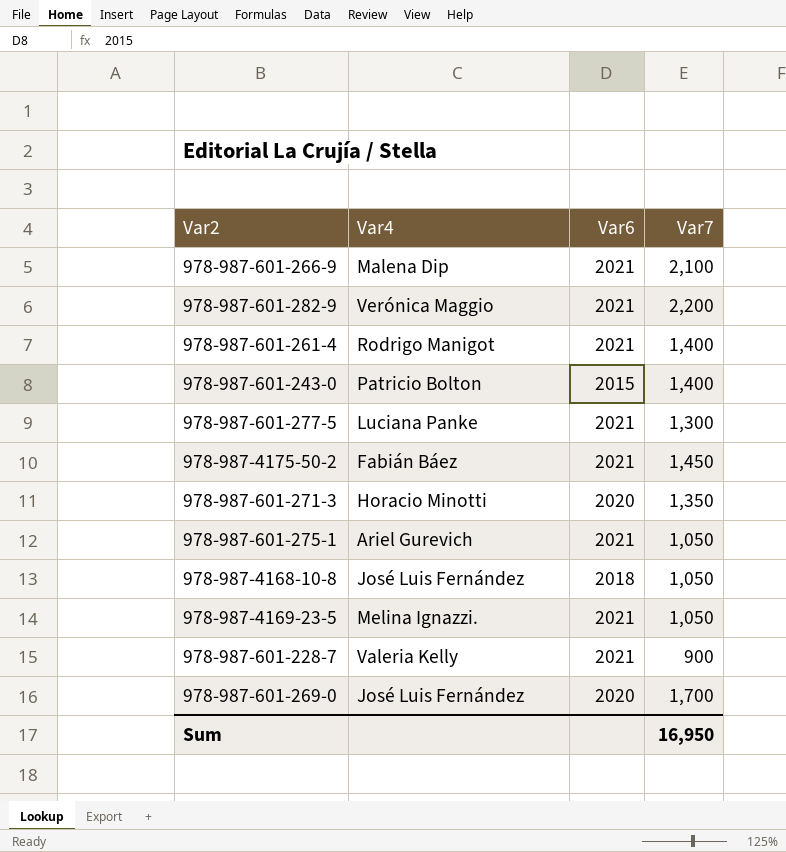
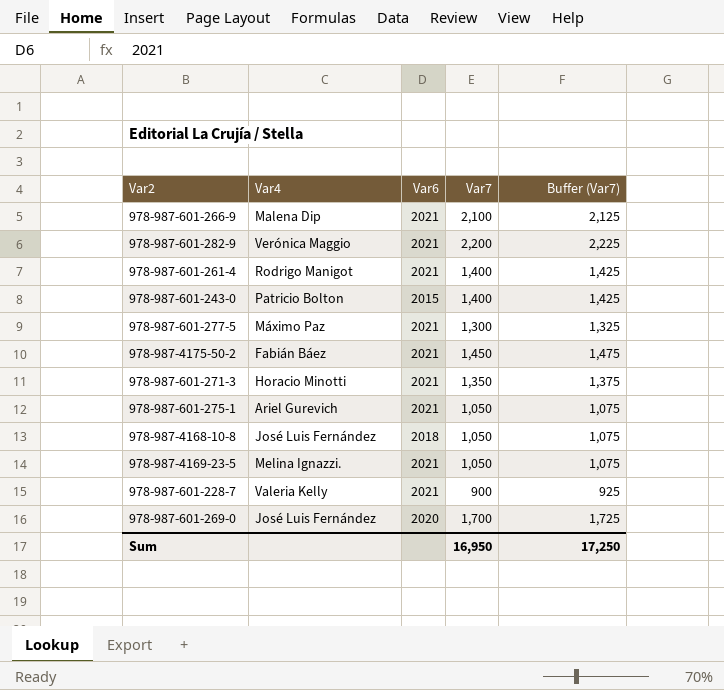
column Buffer (Var7) | formula: none -> [Var7] + 25
978-987-601-277-5 | Var4: Luciana Panke -> Máximo Paz
978-987-601-271-3 | Var6: 2020 -> 2021

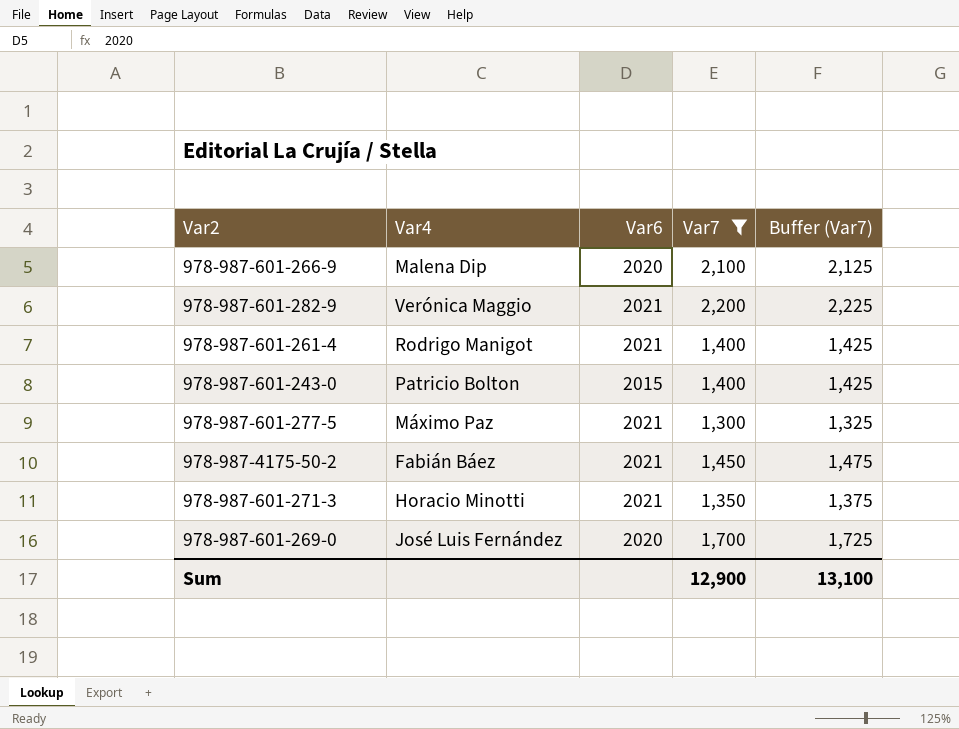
filter: none -> Var7 >= 1,300
978-987-601-266-9 | Var6: 2021 -> 2020
Sum | Var7: 16,950 -> 12,900
Sum | Buffer (Var7): 17,250 -> 13,100

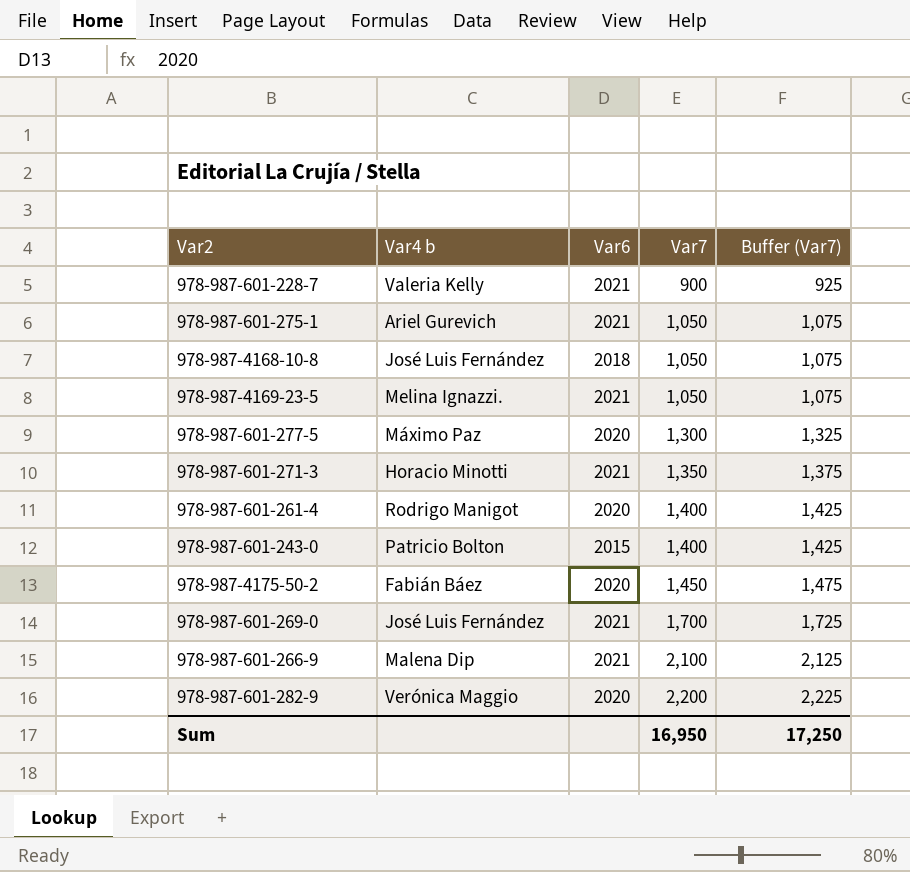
filter: Var7 >= 1,300 -> none
row order: none -> Var7 ascending
column name: Var4 -> Var4 b
978-987-601-277-5 | Var6: 2021 -> 2020
978-987-601-261-4 | Var6: 2021 -> 2020
978-987-4175-50-2 | Var6: 2021 -> 2020
978-987-601-269-0 | Var6: 2020 -> 2021
978-987-601-266-9 | Var6: 2020 -> 2021
978-987-601-282-9 | Var6: 2021 -> 2020
Sum | Var7: 12,900 -> 16,950
Sum | Buffer (Var7): 13,100 -> 17,250

